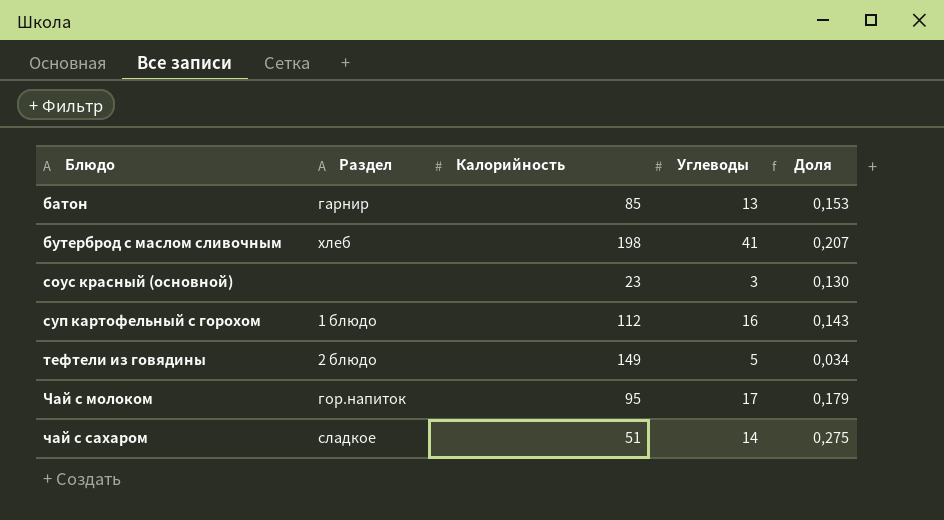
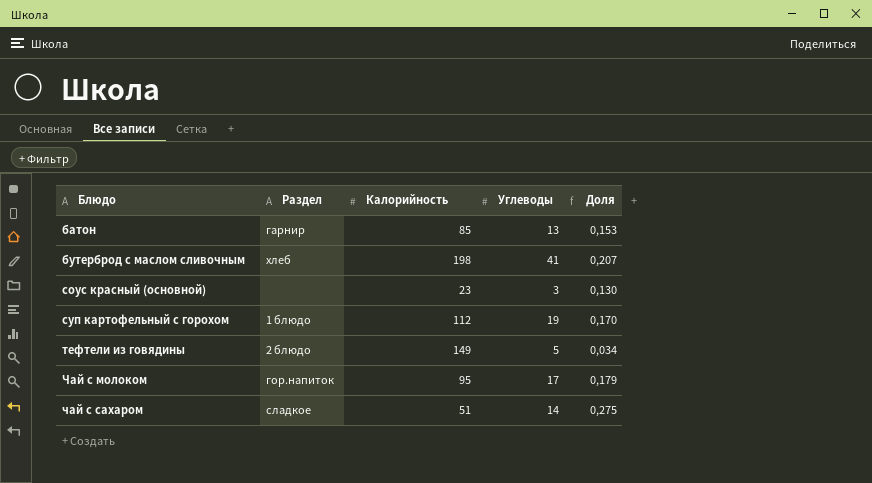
суп картофельный с горохом | Углеводы: 16 -> 19
суп картофельный с горохом | Доля: 0,143 -> 0,170

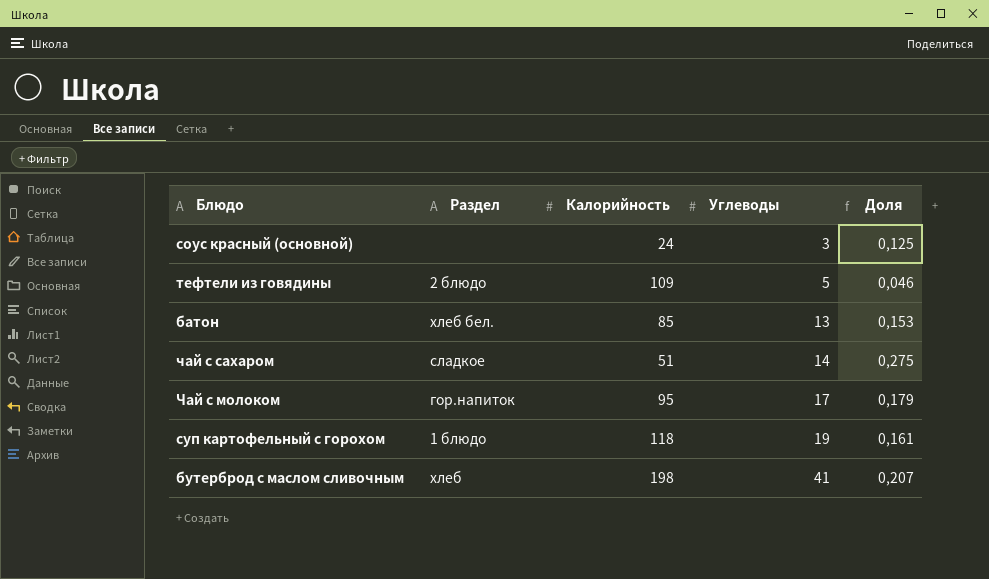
row order: Блюдо ascending -> Углеводы ascending
соус красный (основной) | Калорийность: 23 -> 24
соус красный (основной) | Доля: 0,130 -> 0,125
тефтели из говядины | Калорийность: 149 -> 109
тефтели из говядины | Доля: 0,034 -> 0,046
батон | Раздел: гарнир -> хлеб бел.
суп картофельный с горохом | Калорийность: 112 -> 118
суп картофельный с горохом | Доля: 0,170 -> 0,161

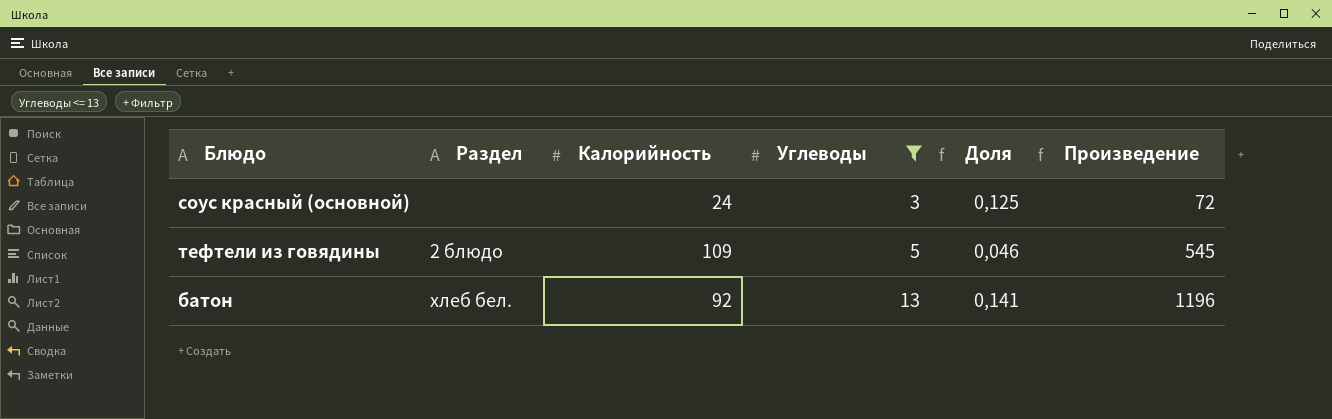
filter: none -> Углеводы <= 13
column Произведение | formula: none -> [Калорийность] * [Углеводы]
батон | Калорийность: 85 -> 92
батон | Доля: 0,153 -> 0,141

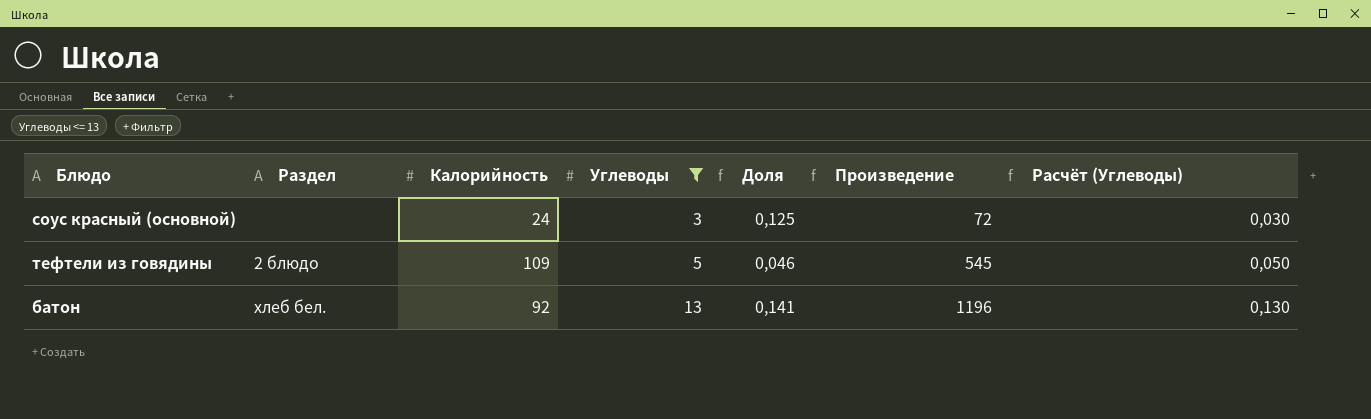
column Расчёт (Углеводы) | formula: none -> [Углеводы] * 0,01

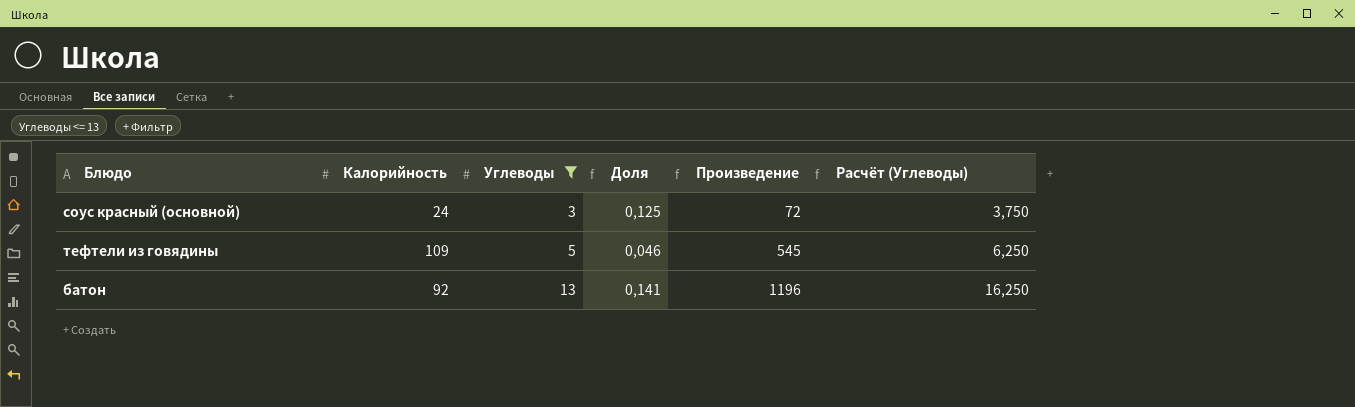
column Раздел | position: 2 -> none
column Расчёт (Углеводы) | formula: [Углеводы] * 0,01 -> [Углеводы] * 1,25

